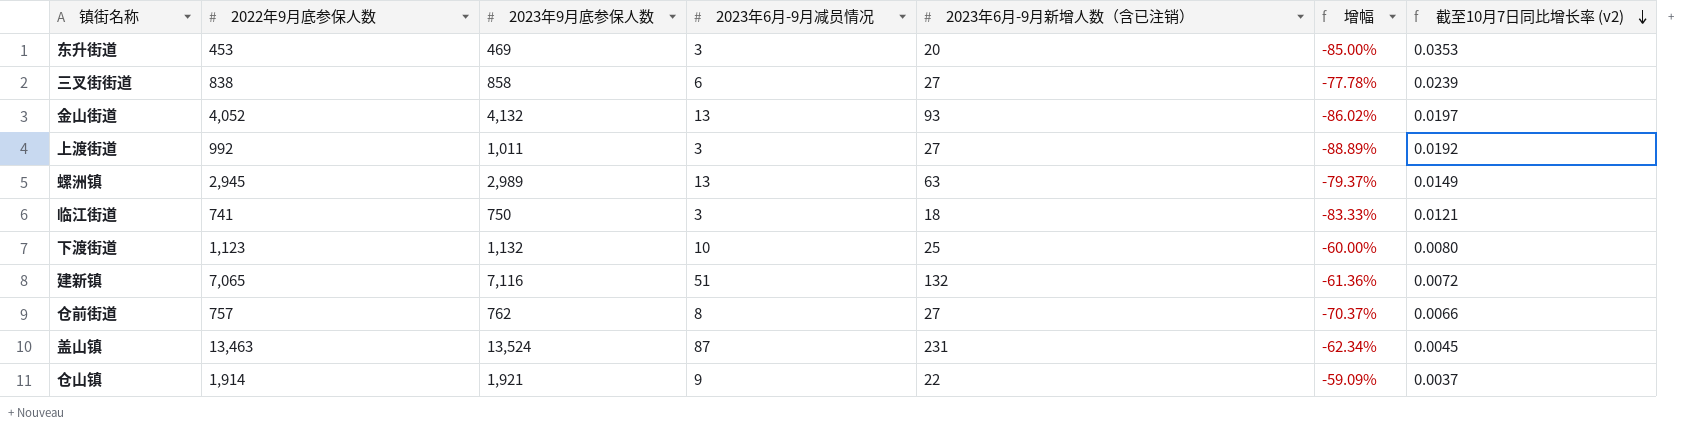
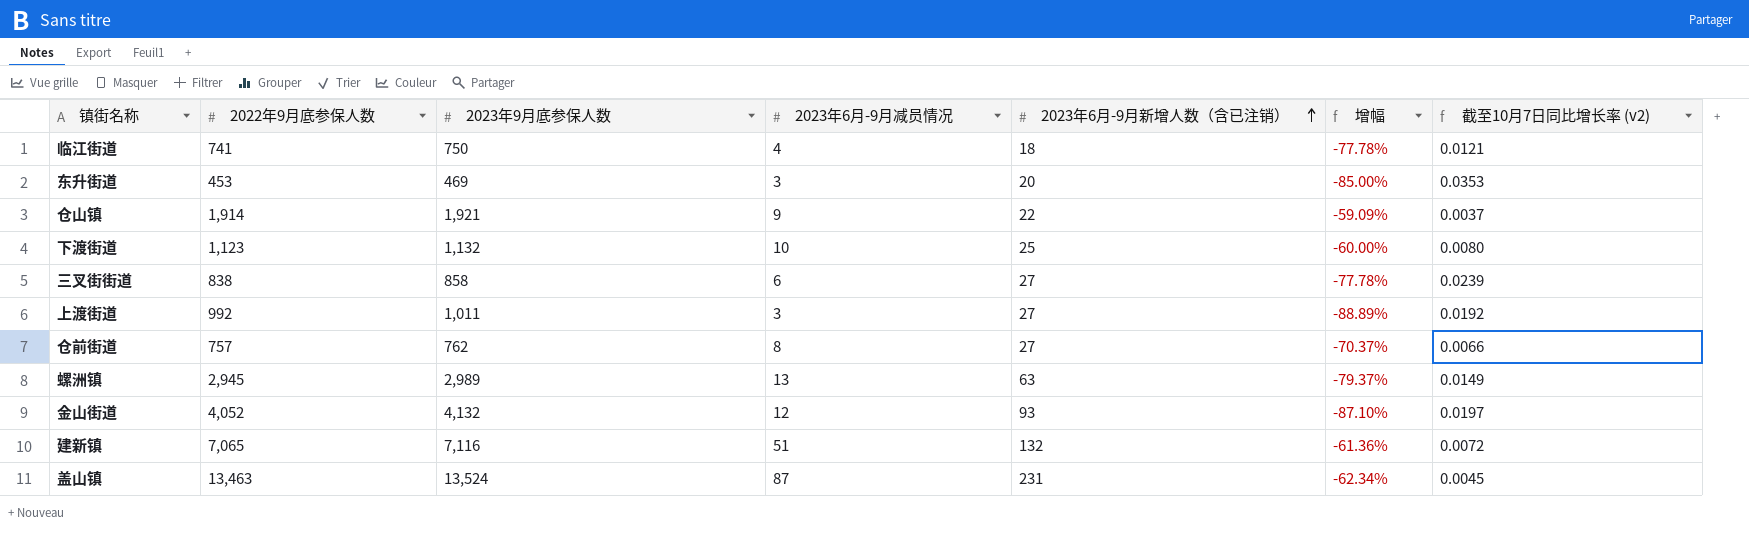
row order: 截至10月7日同比增长率 (v2) descending -> 2023年6月-9月新增人数（含已注销） ascending
临江街道 | 2023年6月-9月减员情况: 3 -> 4
临江街道 | 增幅: -83.33% -> -77.78%
金山街道 | 2023年6月-9月减员情况: 13 -> 12
金山街道 | 增幅: -86.02% -> -87.10%

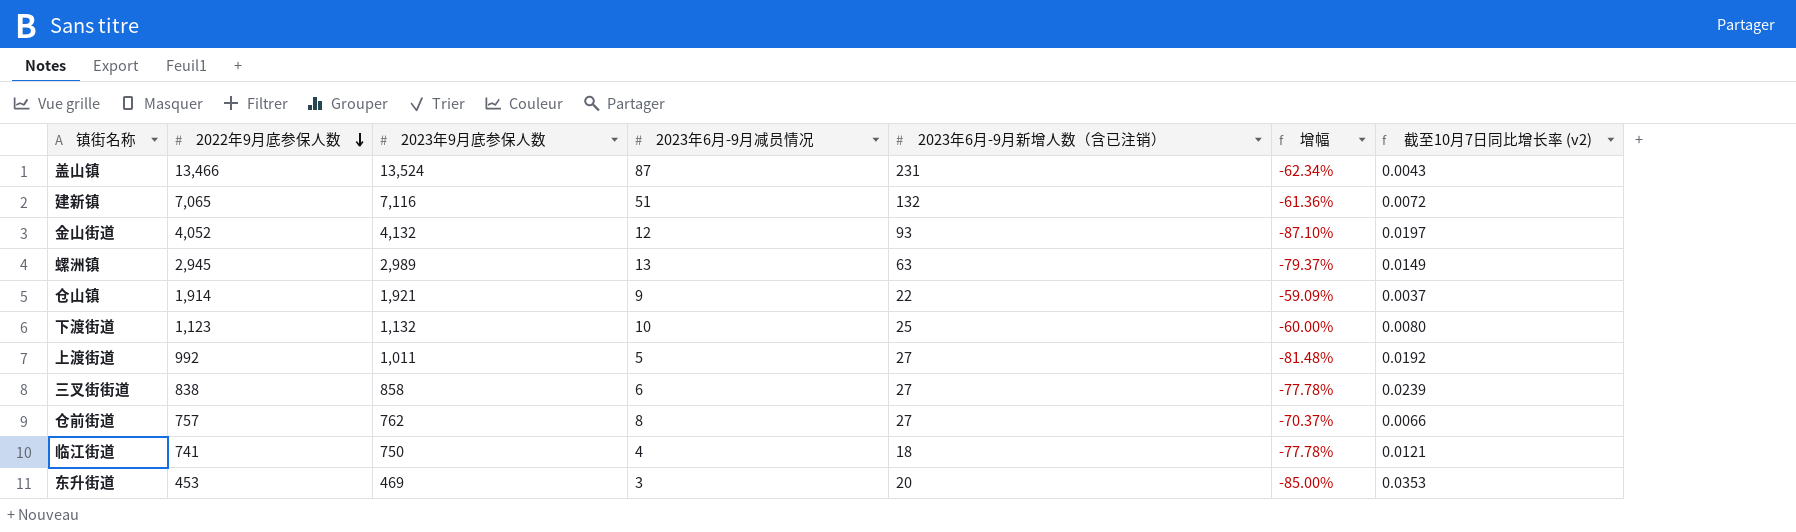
row order: 2023年6月-9月新增人数（含已注销） ascending -> 2022年9月底参保人数 descending
盖山镇 | 2022年9月底参保人数: 13,463 -> 13,466
盖山镇 | 截至10月7日同比增长率 (v2): 0.0045 -> 0.0043
上渡街道 | 2023年6月-9月减员情况: 3 -> 5
上渡街道 | 增幅: -88.89% -> -81.48%

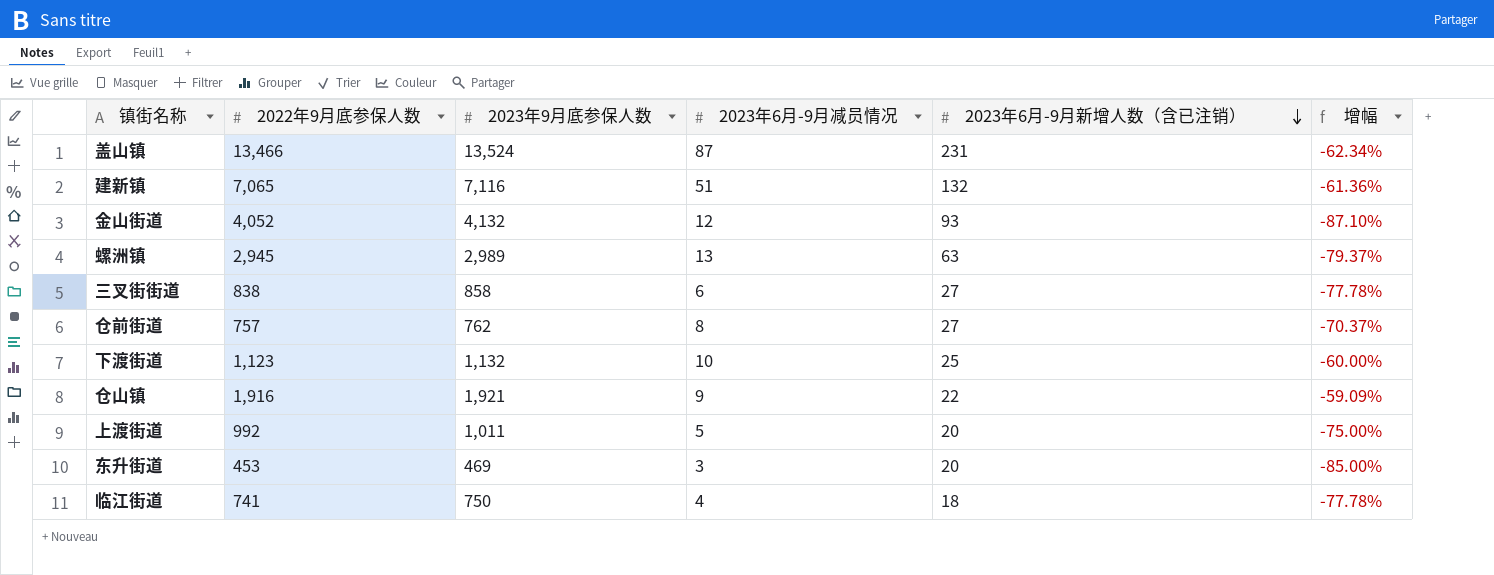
row order: 2022年9月底参保人数 descending -> 2023年6月-9月新增人数（含已注销） descending
column 截至10月7日同比增长率 (v2) | formula: ([2023年9月底参保人数] - [2022年9月底参保人数]) / [2022年9月底参保人数] -> none
仓山镇 | 2022年9月底参保人数: 1,914 -> 1,916
上渡街道 | 2023年6月-9月新增人数（含已注销）: 27 -> 20
上渡街道 | 增幅: -81.48% -> -75.00%

